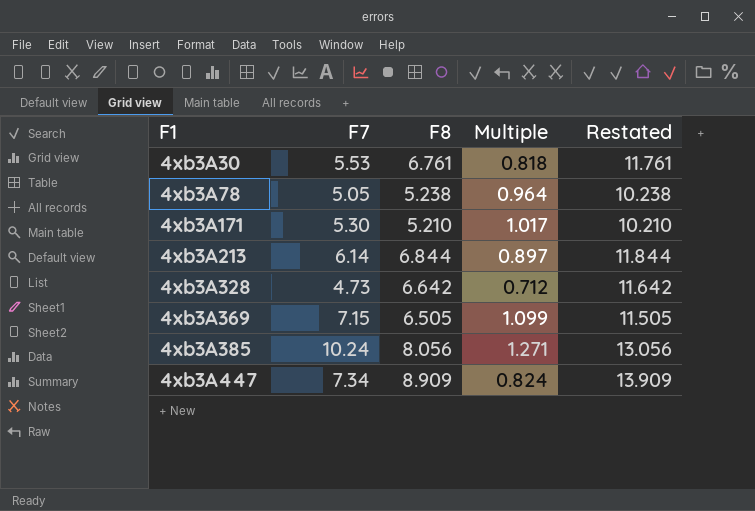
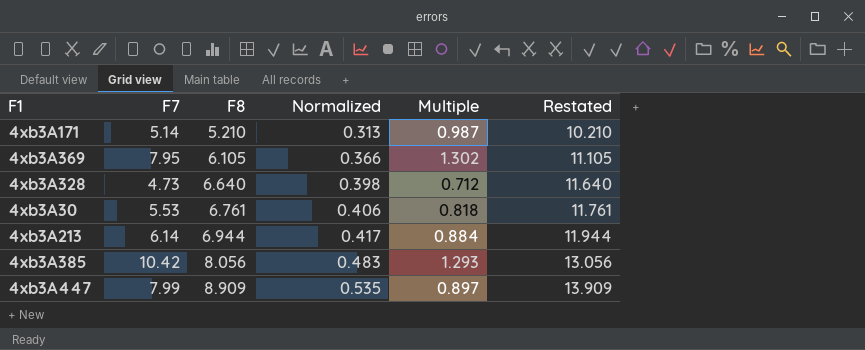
row order: F1 ascending -> F8 ascending
column Normalized | formula: none -> [F8] * 0.06
row 4xb3A78: 5.05 | 5.238 | 0.964 | 10.238 -> none
4xb3A171 | F7: 5.30 -> 5.14
4xb3A171 | Multiple: 1.017 -> 0.987
4xb3A369 | F7: 7.15 -> 7.95
4xb3A369 | F8: 6.505 -> 6.105
4xb3A369 | Multiple: 1.099 -> 1.302
4xb3A369 | Restated: 11.505 -> 11.105
4xb3A328 | F8: 6.642 -> 6.640
4xb3A328 | Restated: 11.642 -> 11.640
4xb3A213 | F8: 6.844 -> 6.944
4xb3A213 | Multiple: 0.897 -> 0.884
4xb3A213 | Restated: 11.844 -> 11.944
4xb3A385 | F7: 10.24 -> 10.42
4xb3A385 | Multiple: 1.271 -> 1.293
4xb3A447 | F7: 7.34 -> 7.99
4xb3A447 | Multiple: 0.824 -> 0.897

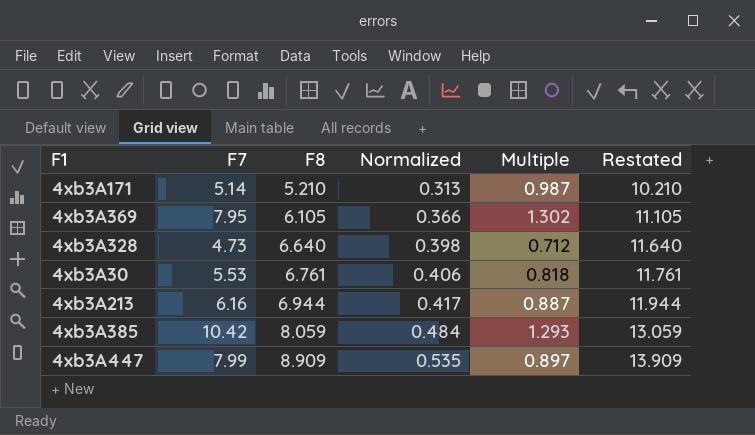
4xb3A213 | F7: 6.14 -> 6.16
4xb3A213 | Multiple: 0.884 -> 0.887
4xb3A385 | F8: 8.056 -> 8.059
4xb3A385 | Normalized: 0.483 -> 0.484
4xb3A385 | Restated: 13.056 -> 13.059

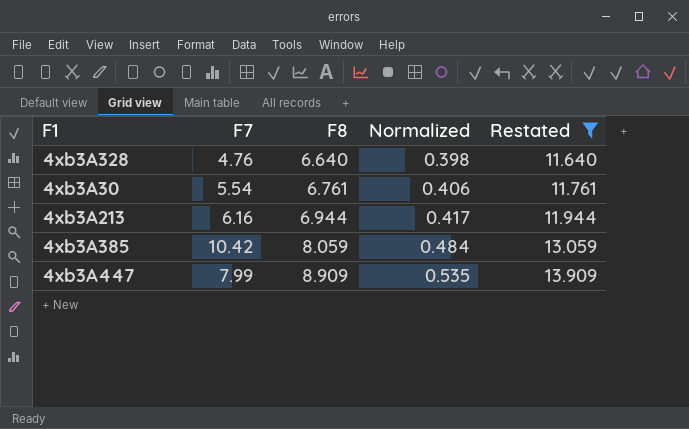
filter: none -> Restated >= 11.640
column Multiple | formula: [F7] / [F8] -> none
4xb3A328 | F7: 4.73 -> 4.76
4xb3A30 | F7: 5.53 -> 5.54

